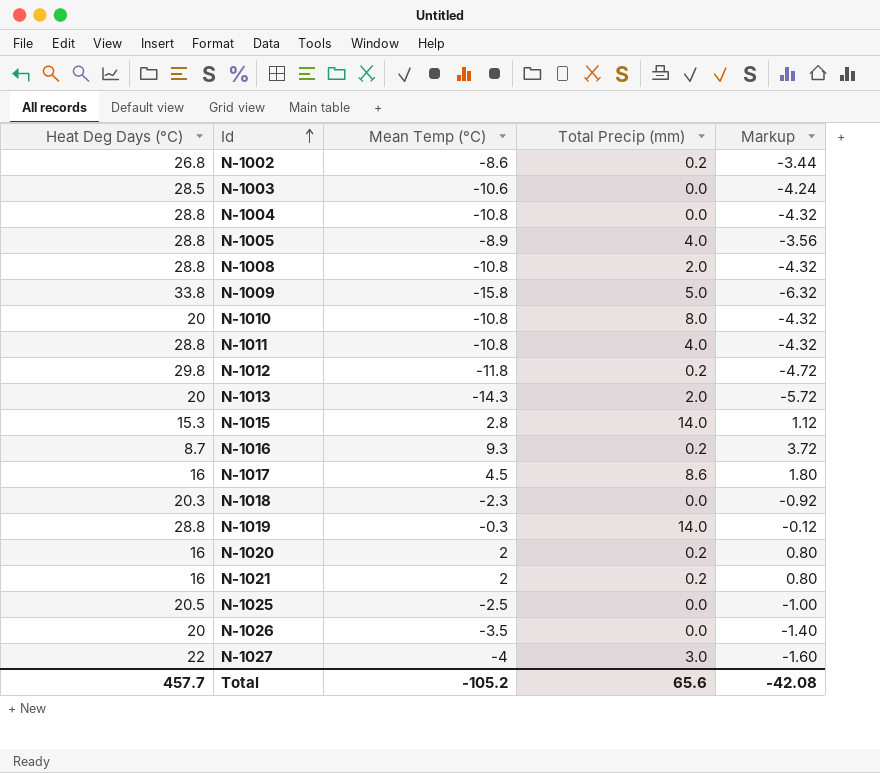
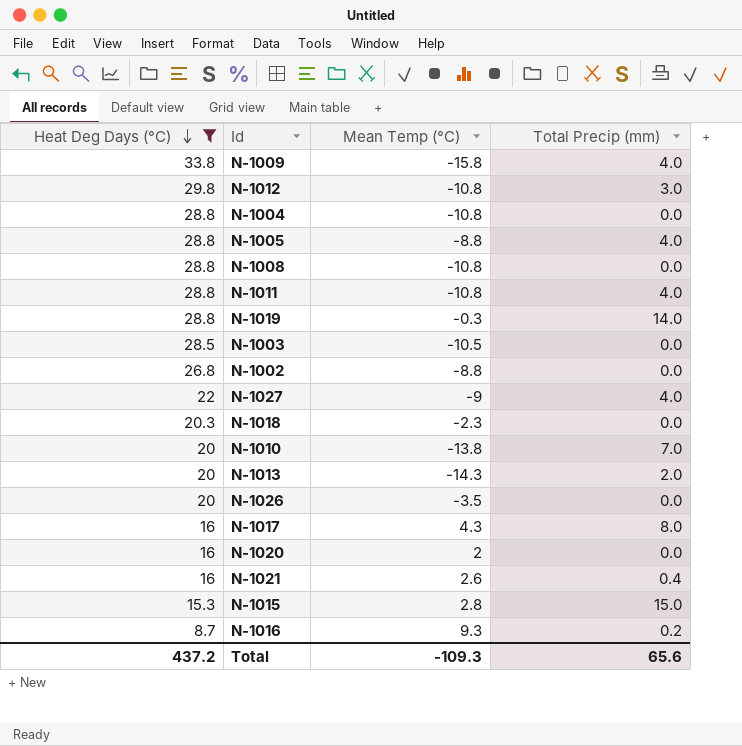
filter: none -> Heat Deg Days (°C) != 20.5
row order: Id ascending -> Heat Deg Days (°C) descending
column Markup | formula: [Mean Temp (°C)] * 0.4 -> none
N-1009 | Total Precip (mm): 5.0 -> 4.0
N-1012 | Mean Temp (°C): -11.8 -> -10.8
N-1012 | Total Precip (mm): 0.2 -> 3.0
N-1005 | Mean Temp (°C): -8.9 -> -8.8
N-1008 | Total Precip (mm): 2.0 -> 0.0
N-1003 | Mean Temp (°C): -10.6 -> -10.5
N-1002 | Mean Temp (°C): -8.6 -> -8.8
N-1002 | Total Precip (mm): 0.2 -> 0.0
N-1027 | Mean Temp (°C): -4 -> -9
N-1027 | Total Precip (mm): 3.0 -> 4.0
N-1010 | Mean Temp (°C): -10.8 -> -13.8
N-1010 | Total Precip (mm): 8.0 -> 7.0
N-1017 | Mean Temp (°C): 4.5 -> 4.3
N-1017 | Total Precip (mm): 8.6 -> 8.0
N-1020 | Total Precip (mm): 0.2 -> 0.0
N-1021 | Mean Temp (°C): 2 -> 2.6
N-1021 | Total Precip (mm): 0.2 -> 0.4
N-1015 | Total Precip (mm): 14.0 -> 15.0
Total | Heat Deg Days (°C): 457.7 -> 437.2
Total | Mean Temp (°C): -105.2 -> -109.3

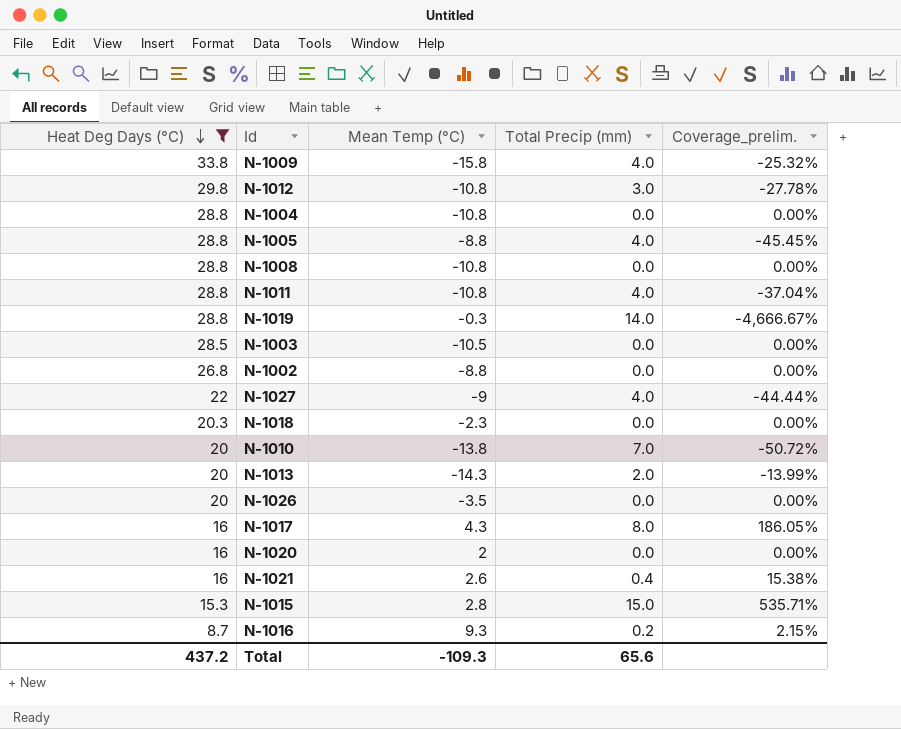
column Coverage_prelim. | formula: none -> [Total Precip (mm)] / [Mean Temp (°C)]

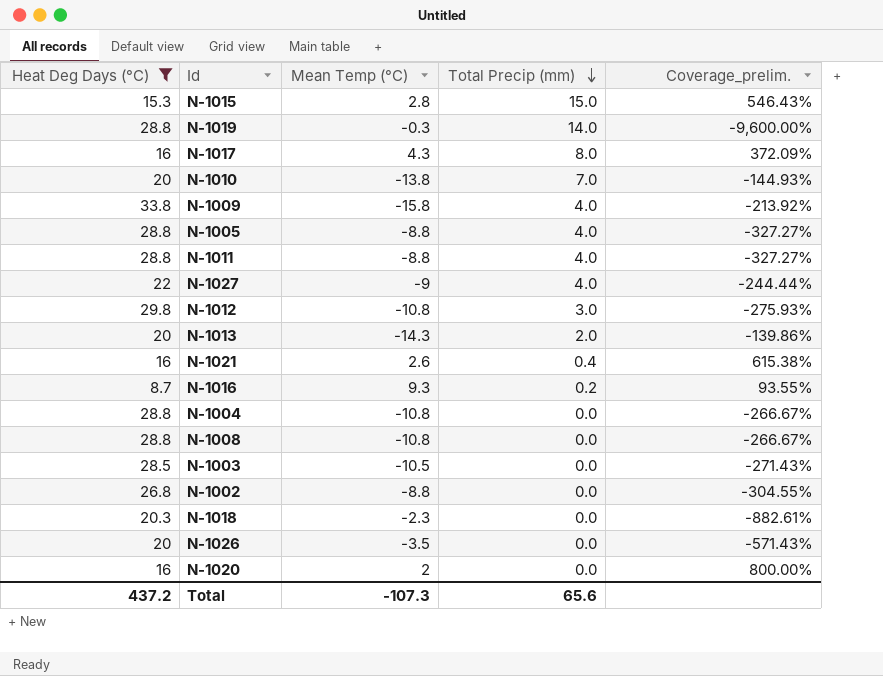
row order: Heat Deg Days (°C) descending -> Total Precip (mm) descending
column Coverage_prelim. | formula: [Total Precip (mm)] / [Mean Temp (°C)] -> [Heat Deg Days (°C)] / [Mean Temp (°C)]
N-1011 | Mean Temp (°C): -10.8 -> -8.8
Total | Mean Temp (°C): -109.3 -> -107.3

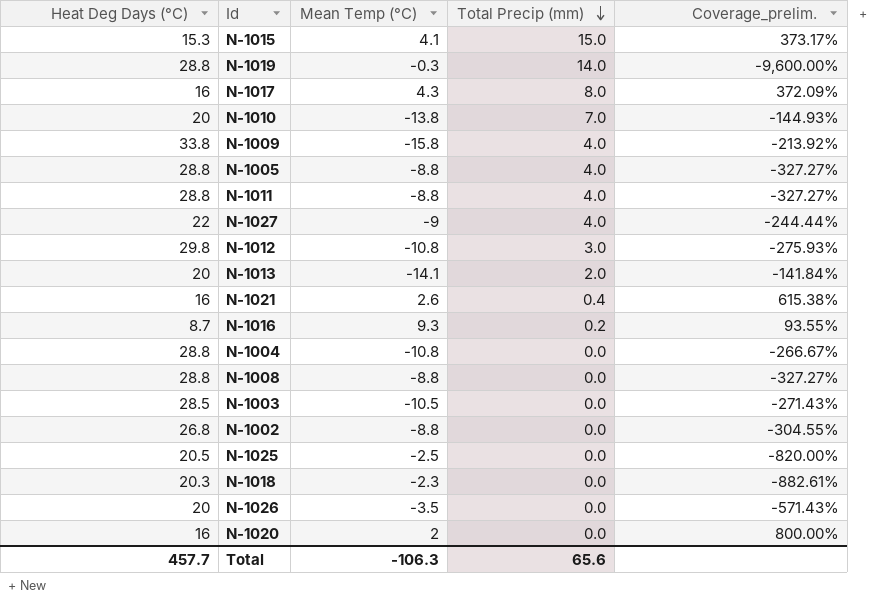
filter: Heat Deg Days (°C) != 20.5 -> none
N-1015 | Mean Temp (°C): 2.8 -> 4.1
N-1015 | Coverage_prelim.: 546.43% -> 373.17%
N-1013 | Mean Temp (°C): -14.3 -> -14.1
N-1013 | Coverage_prelim.: -139.86% -> -141.84%
N-1008 | Mean Temp (°C): -10.8 -> -8.8
N-1008 | Coverage_prelim.: -266.67% -> -327.27%
Total | Heat Deg Days (°C): 437.2 -> 457.7
Total | Mean Temp (°C): -107.3 -> -106.3

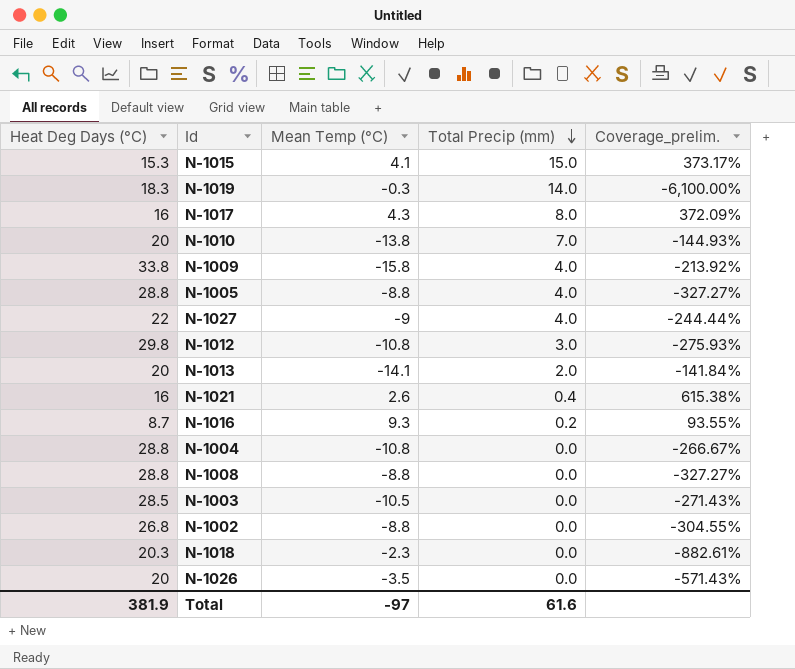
row N-1011: 28.8 | -8.8 | 4.0 | -327.27% -> none
row N-1025: 20.5 | -2.5 | 0.0 | -820.00% -> none
row N-1020: 16 | 2 | 0.0 | 800.00% -> none
N-1019 | Heat Deg Days (°C): 28.8 -> 18.3
N-1019 | Coverage_prelim.: -9,600.00% -> -6,100.00%
Total | Heat Deg Days (°C): 457.7 -> 381.9
Total | Mean Temp (°C): -106.3 -> -97
Total | Total Precip (mm): 65.6 -> 61.6

